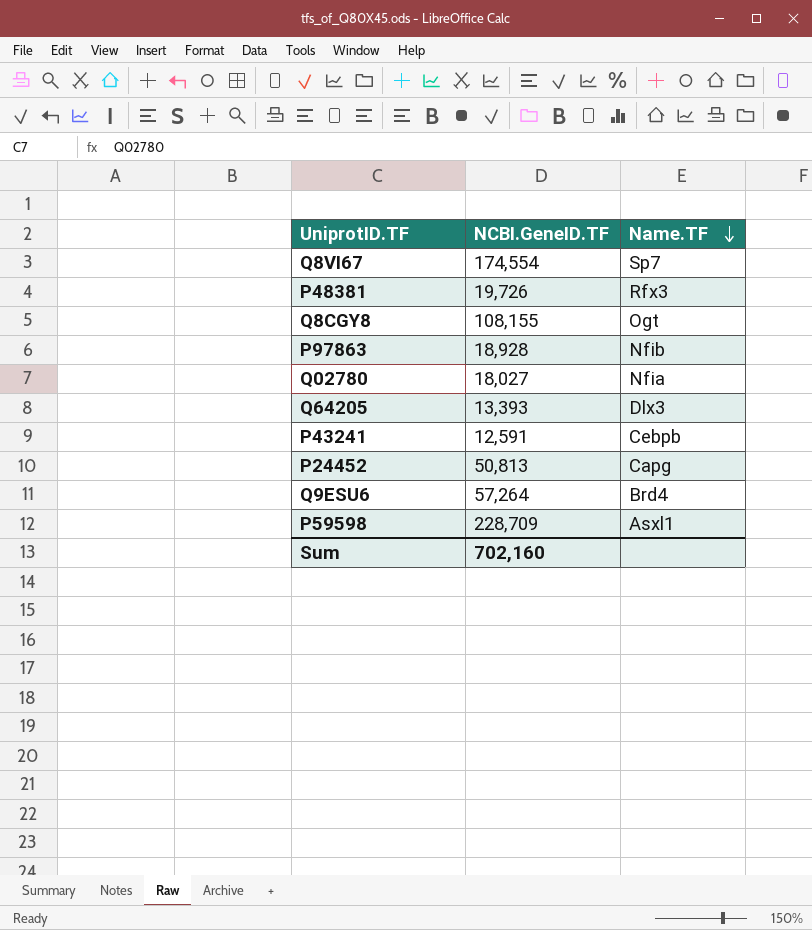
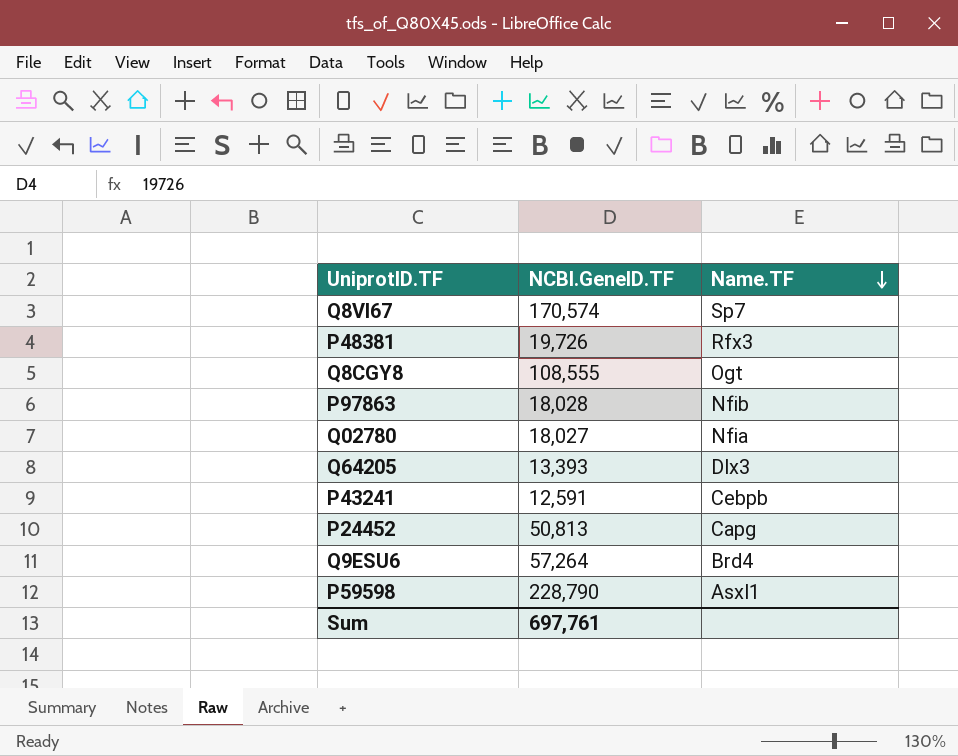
Q8VI67 | NCBI.GeneID.TF: 174,554 -> 170,574
Q8CGY8 | NCBI.GeneID.TF: 108,155 -> 108,555
P97863 | NCBI.GeneID.TF: 18,928 -> 18,028
P59598 | NCBI.GeneID.TF: 228,709 -> 228,790
Sum | NCBI.GeneID.TF: 702,160 -> 697,761

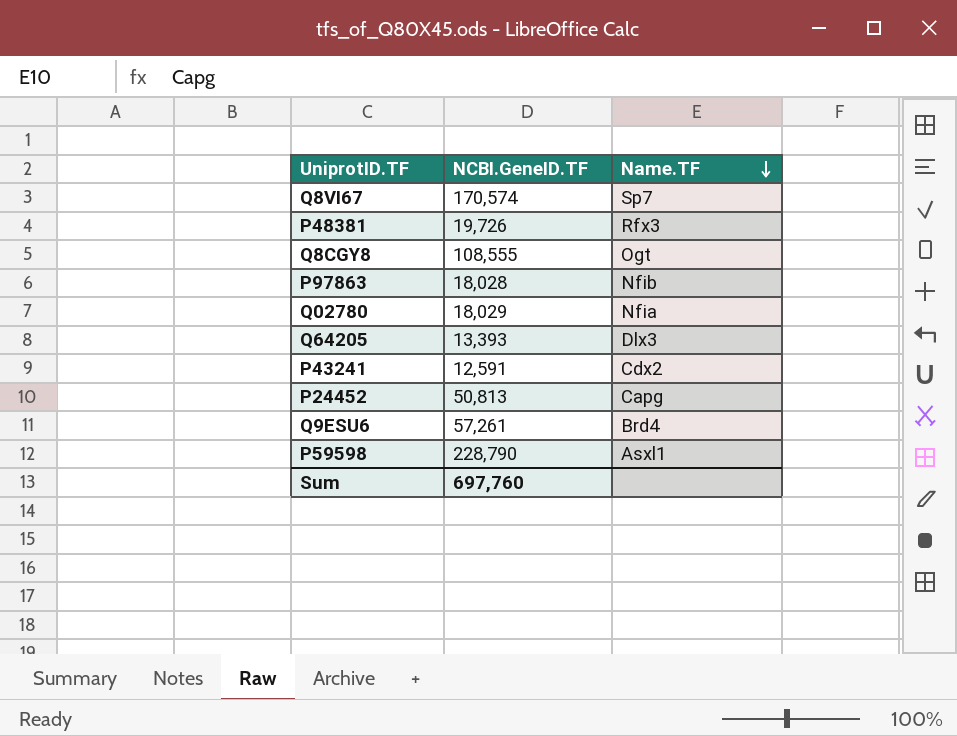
Q02780 | NCBI.GeneID.TF: 18,027 -> 18,029
P43241 | Name.TF: Cebpb -> Cdx2
Q9ESU6 | NCBI.GeneID.TF: 57,264 -> 57,261
Sum | NCBI.GeneID.TF: 697,761 -> 697,760

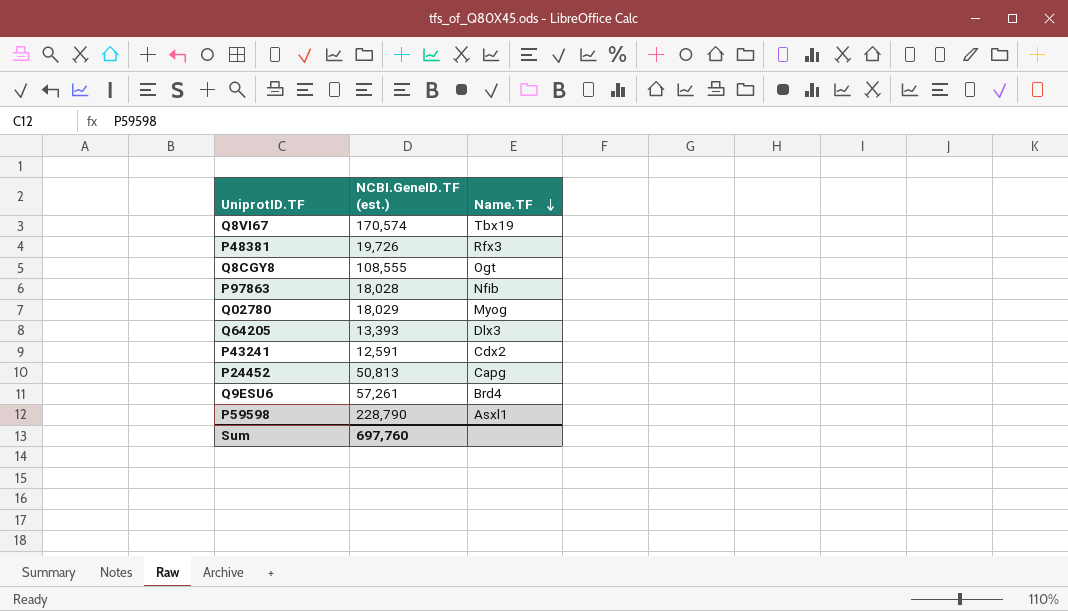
column name: NCBI.GeneID.TF -> NCBI.GeneID.TF (est.)
Q8VI67 | Name.TF: Sp7 -> Tbx19
Q02780 | Name.TF: Nfia -> Myog

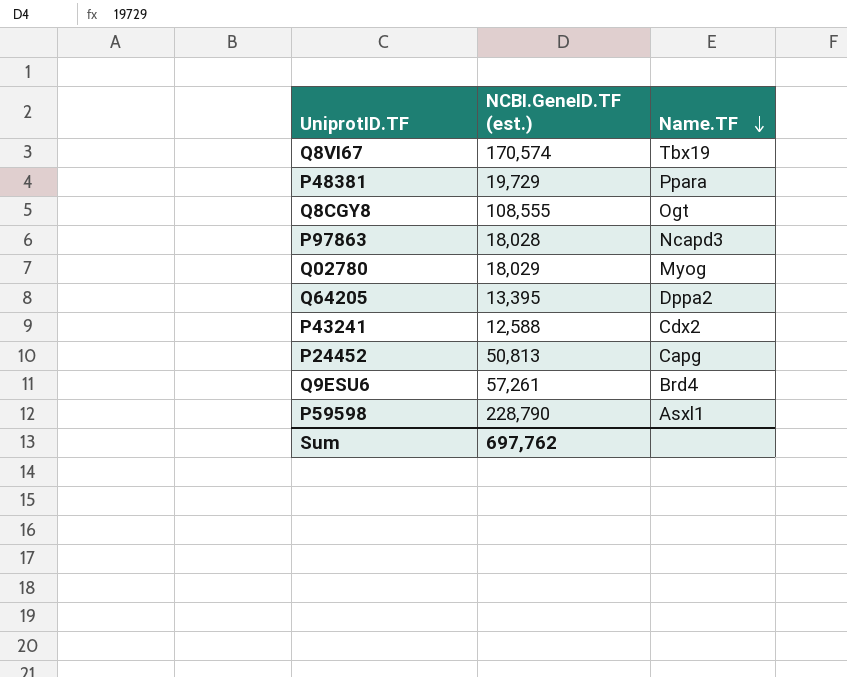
P48381 | NCBI.GeneID.TF (est.): 19,726 -> 19,729
P48381 | Name.TF: Rfx3 -> Ppara
P97863 | Name.TF: Nfib -> Ncapd3
Q64205 | NCBI.GeneID.TF (est.): 13,393 -> 13,395
Q64205 | Name.TF: Dlx3 -> Dppa2
P43241 | NCBI.GeneID.TF (est.): 12,591 -> 12,588
Sum | NCBI.GeneID.TF (est.): 697,760 -> 697,762

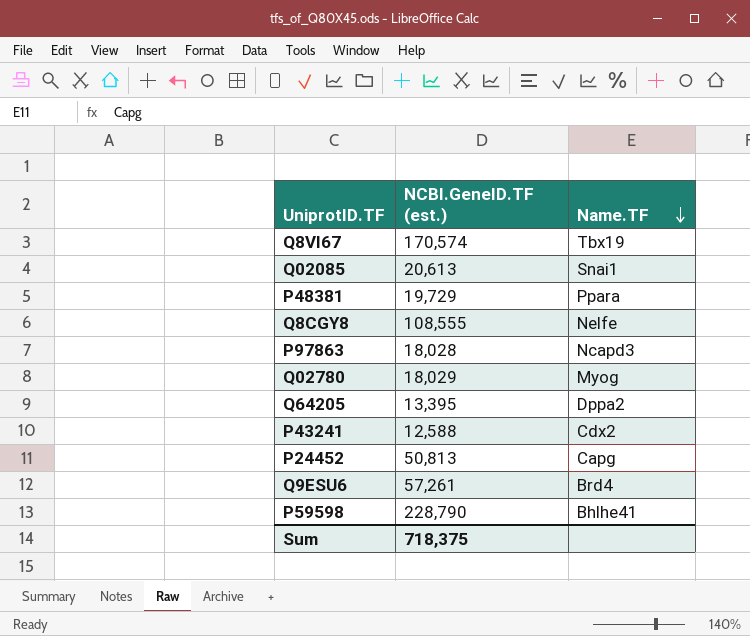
row Q02085: none -> 20,613 | Snai1
Q8CGY8 | Name.TF: Ogt -> Nelfe
P59598 | Name.TF: Asxl1 -> Bhlhe41
Sum | NCBI.GeneID.TF (est.): 697,762 -> 718,375

